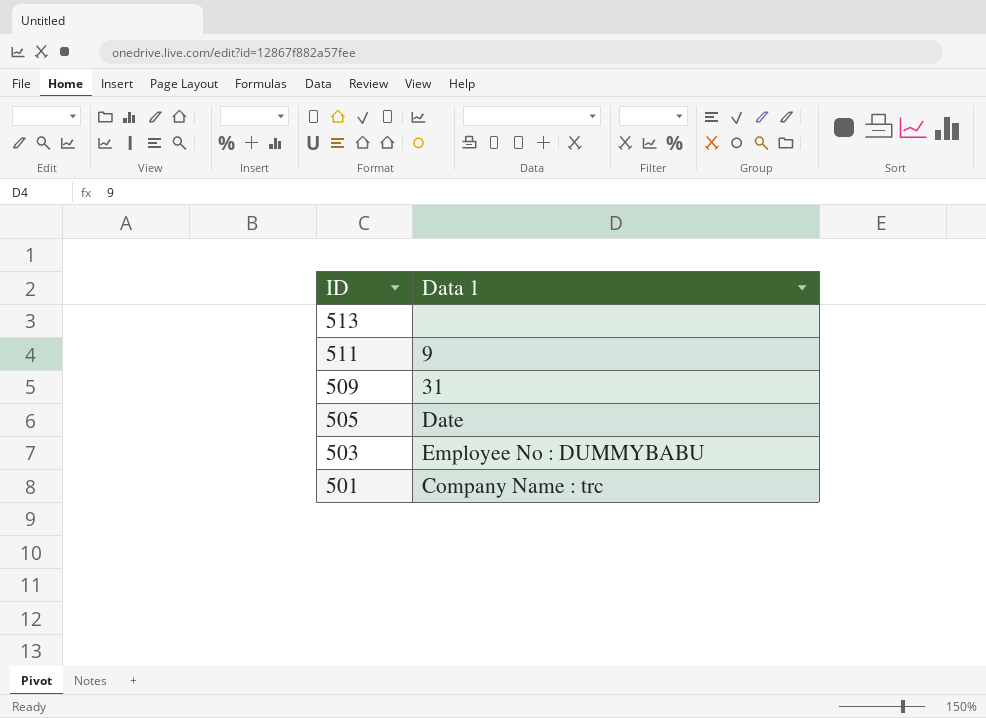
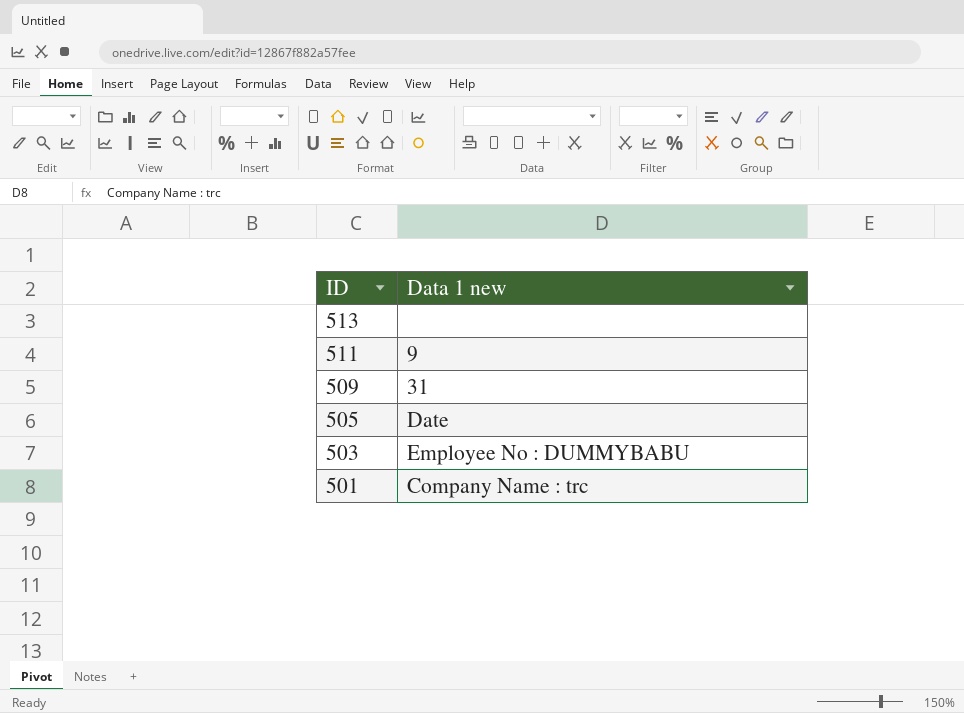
column name: Data 1 -> Data 1 new

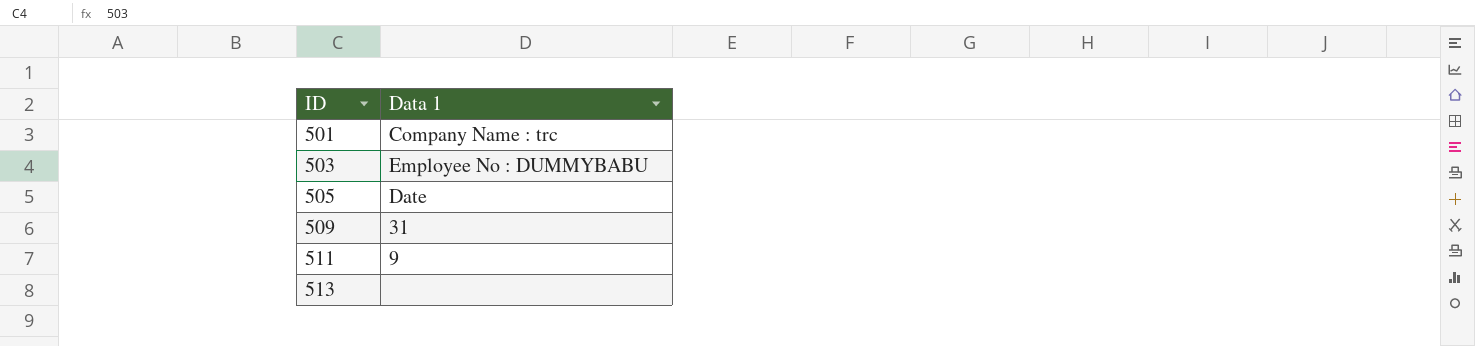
row order: ID descending -> ID ascending
column name: Data 1 new -> Data 1

